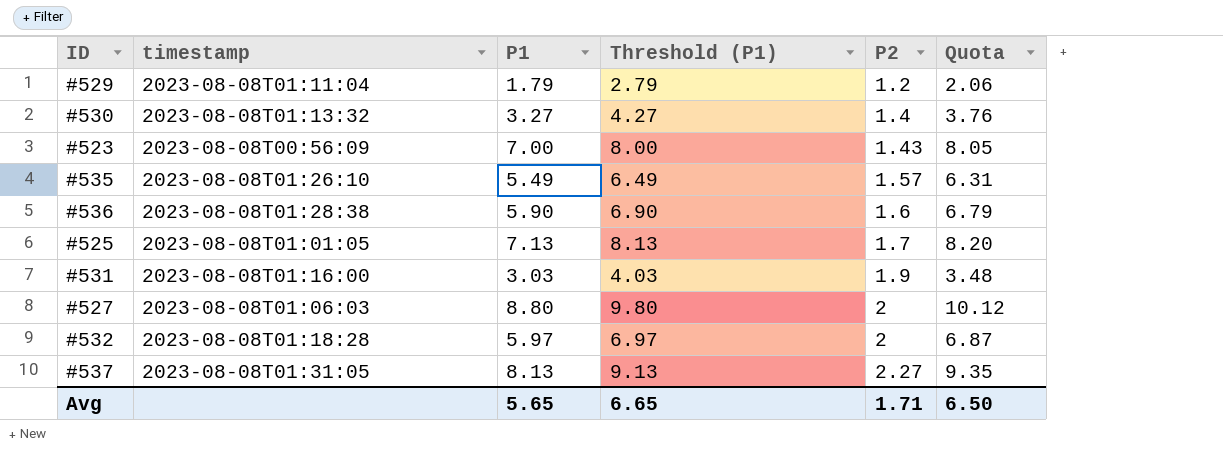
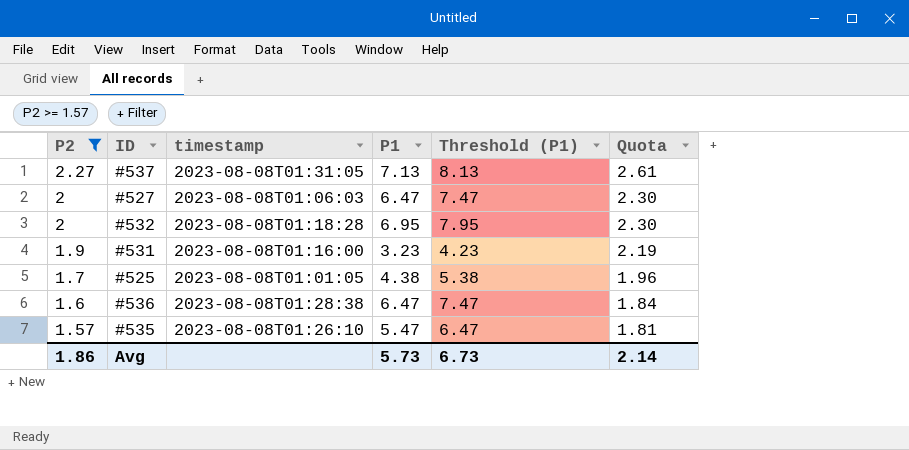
filter: none -> P2 >= 1.57
row order: P2 ascending -> P2 descending
column P2 | position: 5 -> 1
column Quota | formula: [P1] * 1.15 -> [P2] * 1.15
#537 | P1: 8.13 -> 7.13
#537 | Threshold (P1): 9.13 -> 8.13
#527 | P1: 8.80 -> 6.47
#527 | Threshold (P1): 9.80 -> 7.47
#532 | P1: 5.97 -> 6.95
#532 | Threshold (P1): 6.97 -> 7.95
#531 | P1: 3.03 -> 3.23
#531 | Threshold (P1): 4.03 -> 4.23
#525 | P1: 7.13 -> 4.38
#525 | Threshold (P1): 8.13 -> 5.38
#536 | P1: 5.90 -> 6.47
#536 | Threshold (P1): 6.90 -> 7.47
#535 | P1: 5.49 -> 5.47
#535 | Threshold (P1): 6.49 -> 6.47
Avg | P2: 1.71 -> 1.86
Avg | P1: 5.65 -> 5.73
Avg | Threshold (P1): 6.65 -> 6.73
Avg | Quota: 6.50 -> 2.14

